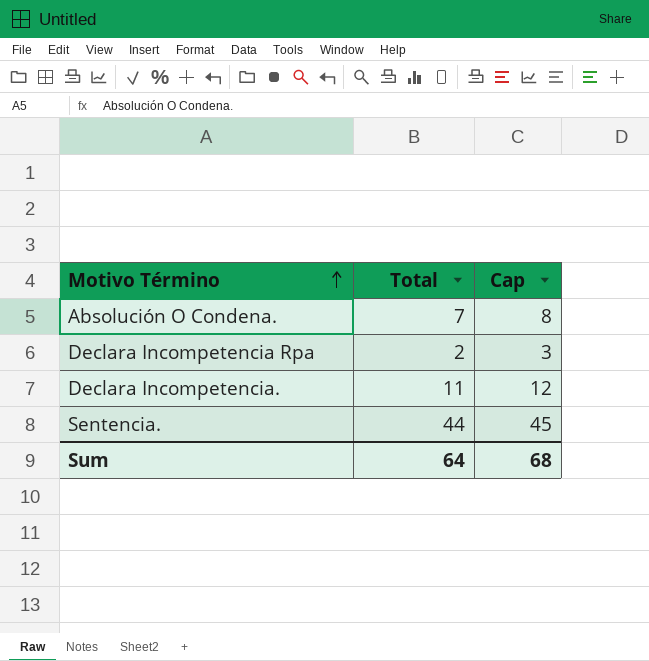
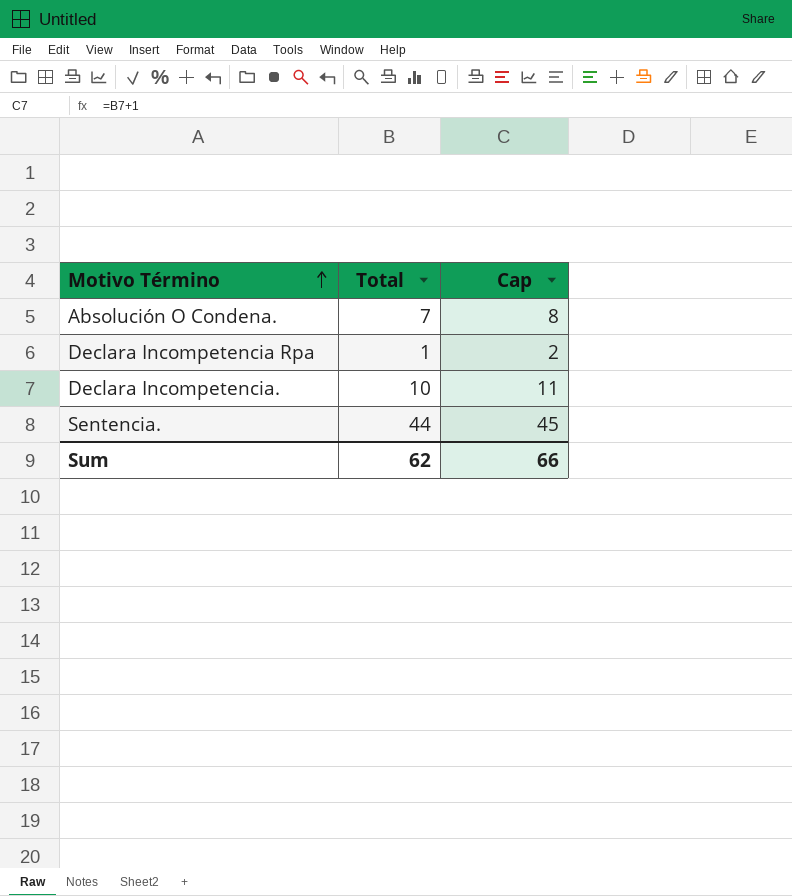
Declara Incompetencia Rpa | Total: 2 -> 1
Declara Incompetencia Rpa | Cap: 3 -> 2
Declara Incompetencia. | Total: 11 -> 10
Declara Incompetencia. | Cap: 12 -> 11
Sum | Total: 64 -> 62
Sum | Cap: 68 -> 66

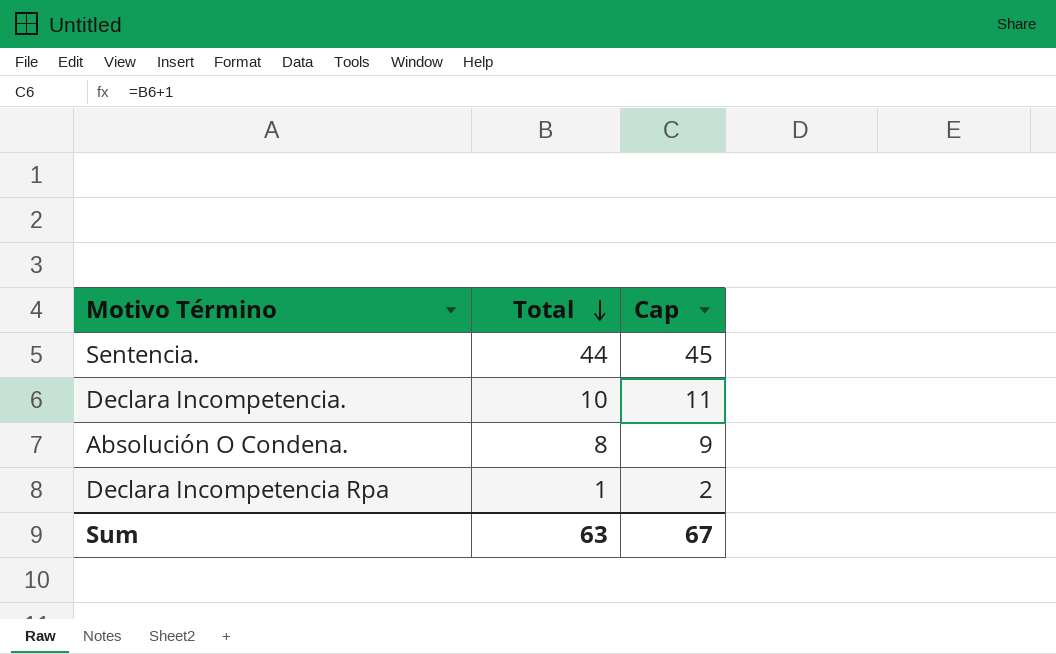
row order: Motivo Término ascending -> Total descending
Absolución O Condena. | Total: 7 -> 8
Absolución O Condena. | Cap: 8 -> 9
Sum | Total: 62 -> 63
Sum | Cap: 66 -> 67

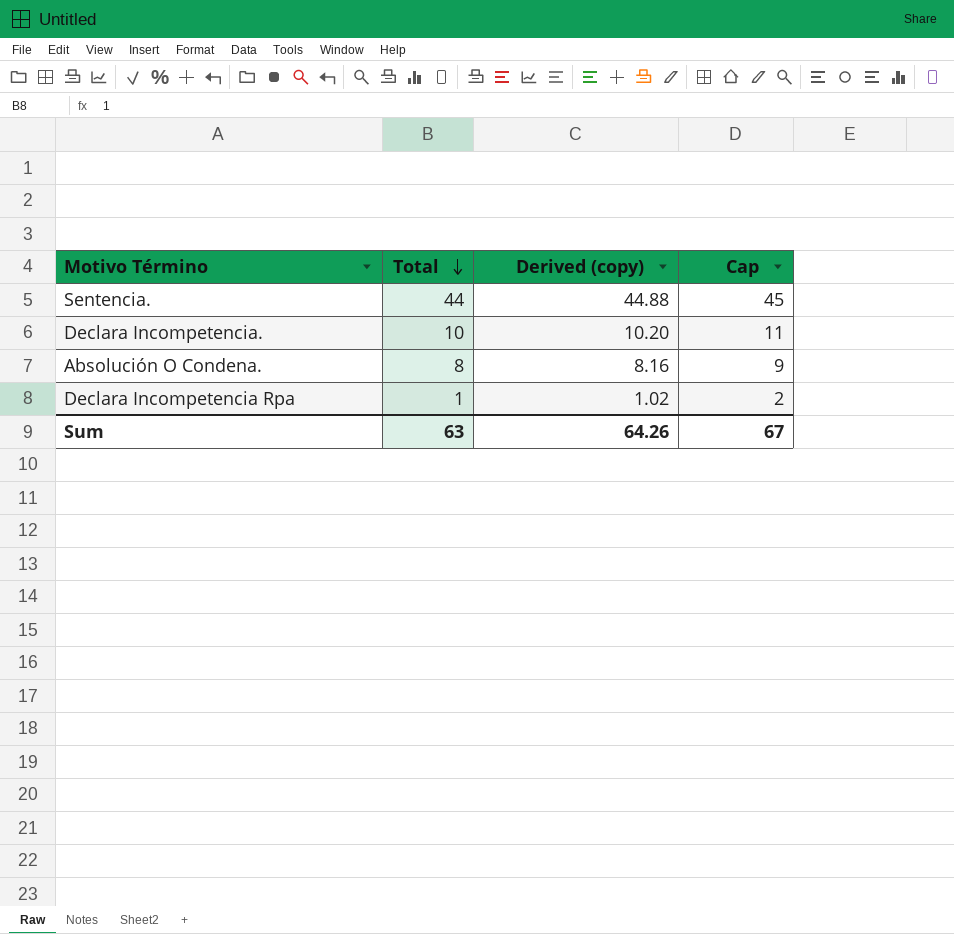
column Derived (copy) | formula: none -> [Total] * 1.02

